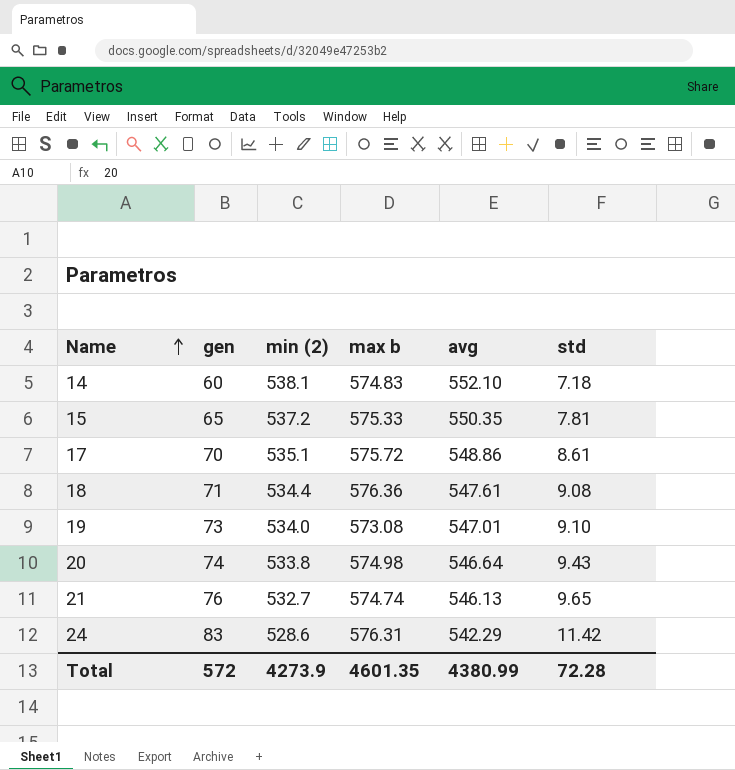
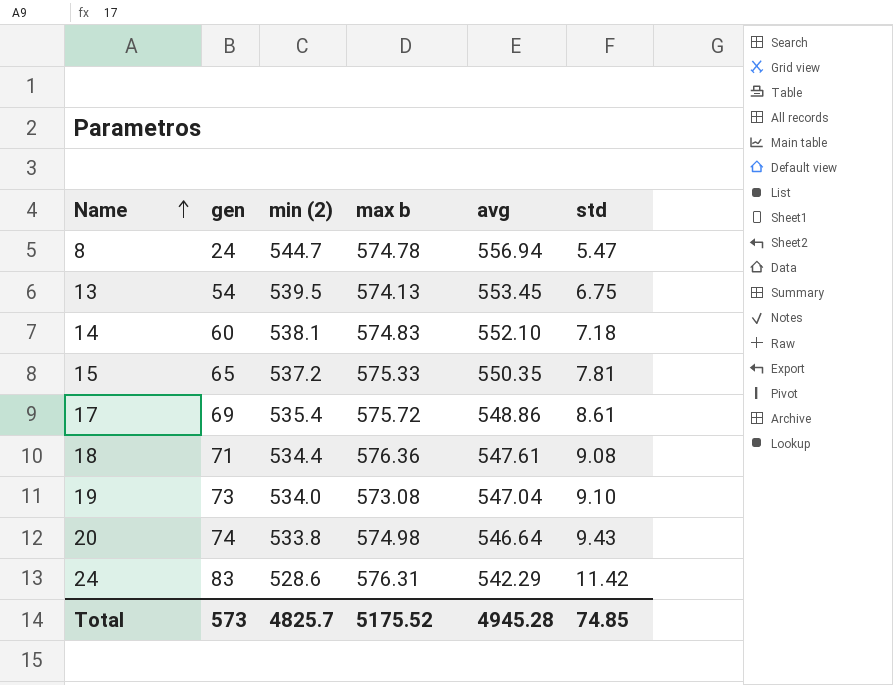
row 21: 76 | 532.7 | 574.74 | 546.13 | 9.65 -> none
row 8: none -> 24 | 544.7 | 574.78 | 556.94 | 5.47
row 13: none -> 54 | 539.5 | 574.13 | 553.45 | 6.75
17 | gen: 70 -> 69
17 | min (2): 535.1 -> 535.4
19 | avg: 547.01 -> 547.04
Total | gen: 572 -> 573
Total | min (2): 4273.9 -> 4825.7
Total | max b: 4601.35 -> 5175.52
Total | avg: 4380.99 -> 4945.28
Total | std: 72.28 -> 74.85

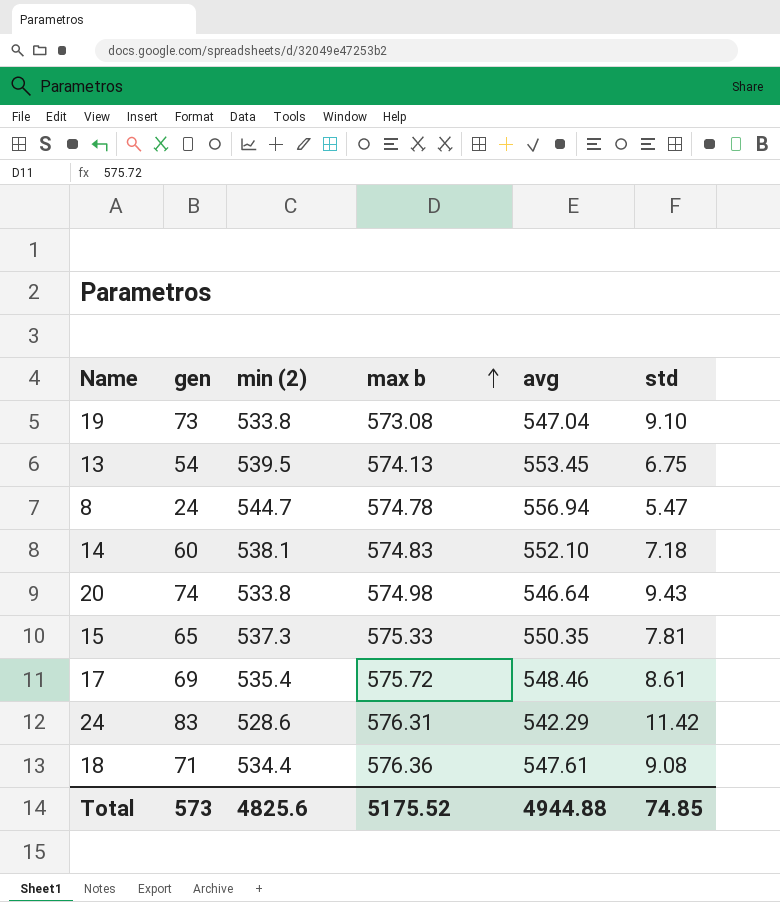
row order: Name ascending -> max b ascending
19 | min (2): 534.0 -> 533.8
15 | min (2): 537.2 -> 537.3
17 | avg: 548.86 -> 548.46
Total | min (2): 4825.7 -> 4825.6
Total | avg: 4945.28 -> 4944.88

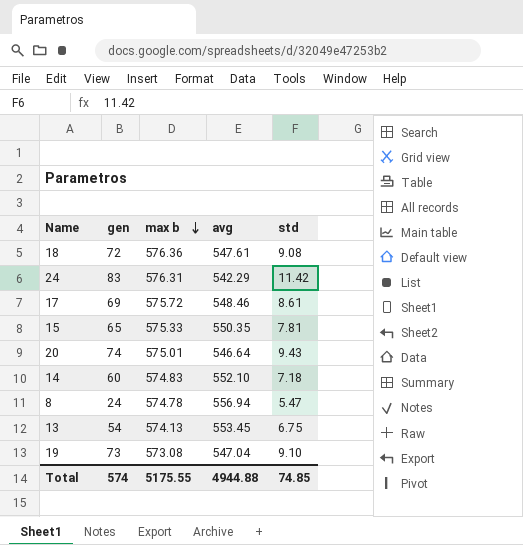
row order: max b ascending -> max b descending
column min (2) | position: 3 -> none
18 | gen: 71 -> 72
20 | max b: 574.98 -> 575.01
Total | gen: 573 -> 574
Total | max b: 5175.52 -> 5175.55

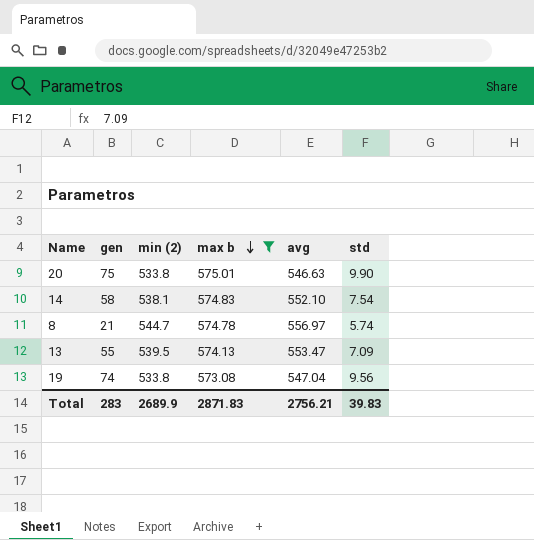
filter: none -> max b <= 575.01
column min (2) | position: none -> 3
20 | gen: 74 -> 75
20 | avg: 546.64 -> 546.63
20 | std: 9.43 -> 9.90
14 | gen: 60 -> 58
14 | std: 7.18 -> 7.54
8 | gen: 24 -> 21
8 | avg: 556.94 -> 556.97
8 | std: 5.47 -> 5.74
13 | gen: 54 -> 55
13 | avg: 553.45 -> 553.47
13 | std: 6.75 -> 7.09
19 | gen: 73 -> 74
19 | std: 9.10 -> 9.56
Total | gen: 574 -> 283
Total | max b: 5175.55 -> 2871.83
Total | avg: 4944.88 -> 2756.21
Total | std: 74.85 -> 39.83

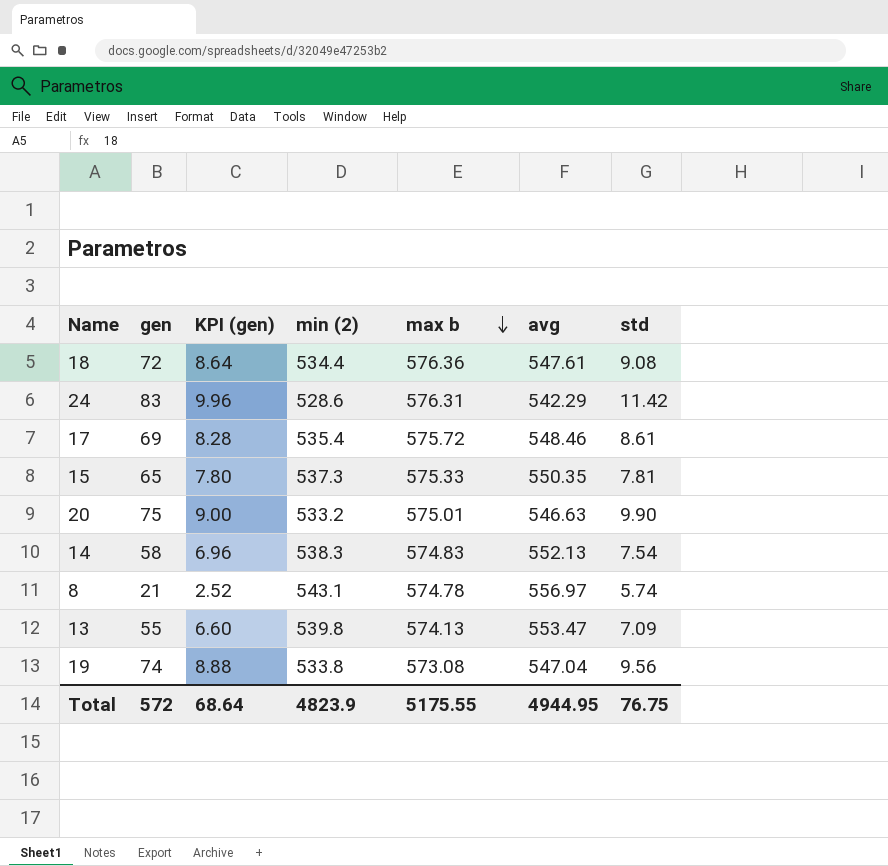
filter: max b <= 575.01 -> none
column KPI (gen) | formula: none -> [gen] * 0.12
20 | min (2): 533.8 -> 533.2
14 | min (2): 538.1 -> 538.3
14 | avg: 552.10 -> 552.13
8 | min (2): 544.7 -> 543.1
13 | min (2): 539.5 -> 539.8
Total | gen: 283 -> 572
Total | min (2): 2689.9 -> 4823.9
Total | max b: 2871.83 -> 5175.55
Total | avg: 2756.21 -> 4944.95
Total | std: 39.83 -> 76.75

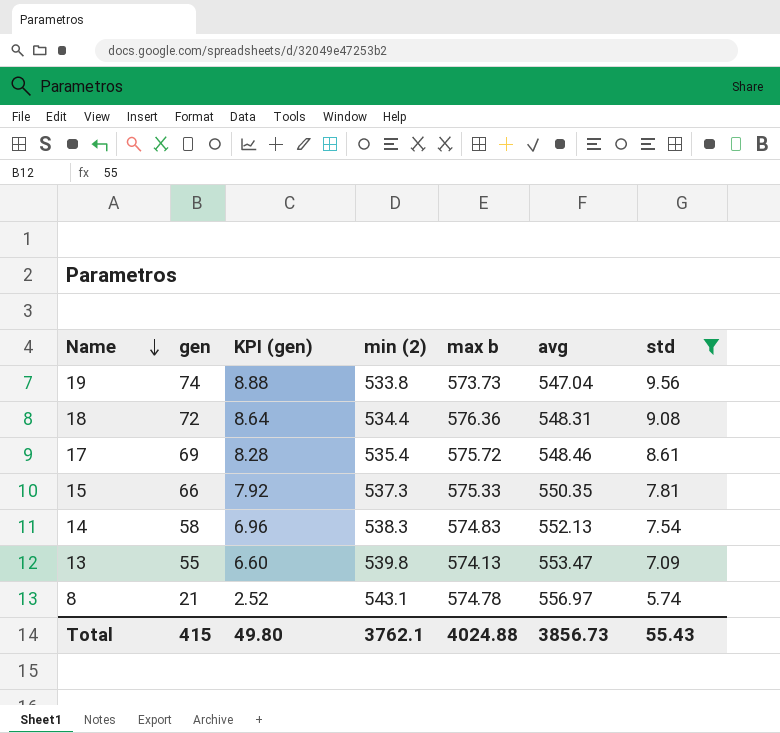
filter: none -> std <= 9.56
row order: max b descending -> Name descending
19 | max b: 573.08 -> 573.73
18 | avg: 547.61 -> 548.31
15 | gen: 65 -> 66
15 | KPI (gen): 7.80 -> 7.92
Total | gen: 572 -> 415
Total | KPI (gen): 68.64 -> 49.80
Total | min (2): 4823.9 -> 3762.1
Total | max b: 5175.55 -> 4024.88
Total | avg: 4944.95 -> 3856.73
Total | std: 76.75 -> 55.43

